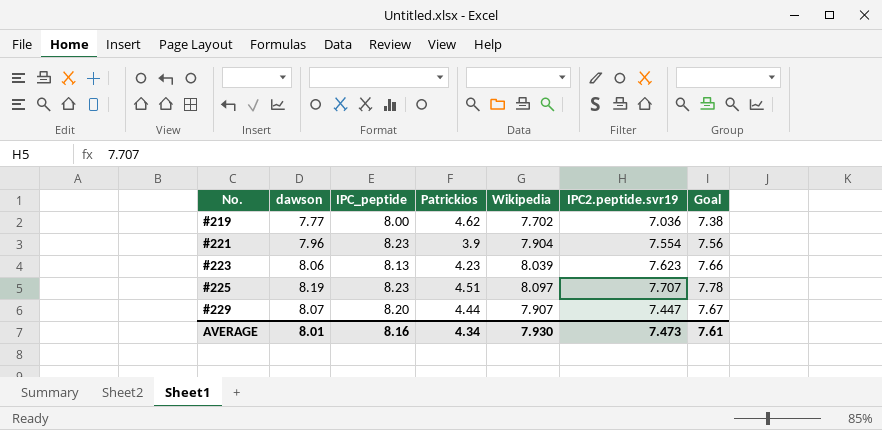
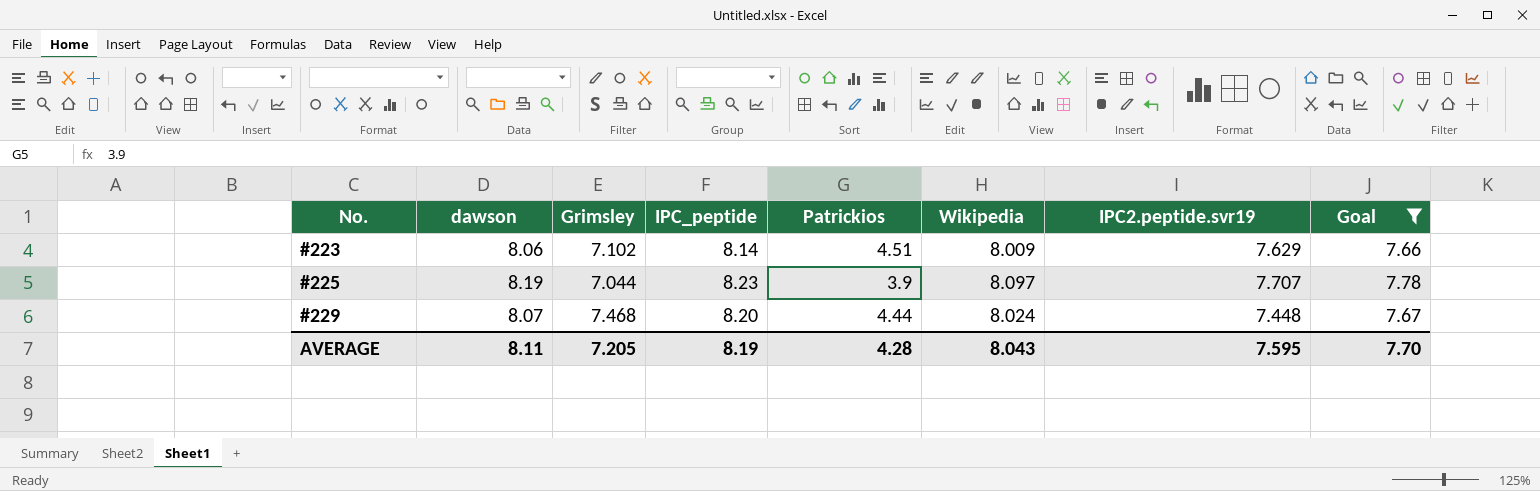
filter: none -> Goal >= 7.66
column Grimsley | position: none -> 3
#223 | IPC_peptide: 8.13 -> 8.14
#223 | Patrickios: 4.23 -> 4.51
#223 | Wikipedia: 8.039 -> 8.009
#223 | IPC2.peptide.svr19: 7.623 -> 7.629
#225 | Patrickios: 4.51 -> 3.9
#229 | Wikipedia: 7.907 -> 8.024
#229 | IPC2.peptide.svr19: 7.447 -> 7.448
AVERAGE | dawson: 8.01 -> 8.11
AVERAGE | IPC_peptide: 8.16 -> 8.19
AVERAGE | Patrickios: 4.34 -> 4.28
AVERAGE | Wikipedia: 7.930 -> 8.043
AVERAGE | IPC2.peptide.svr19: 7.473 -> 7.595
AVERAGE | Goal: 7.61 -> 7.70

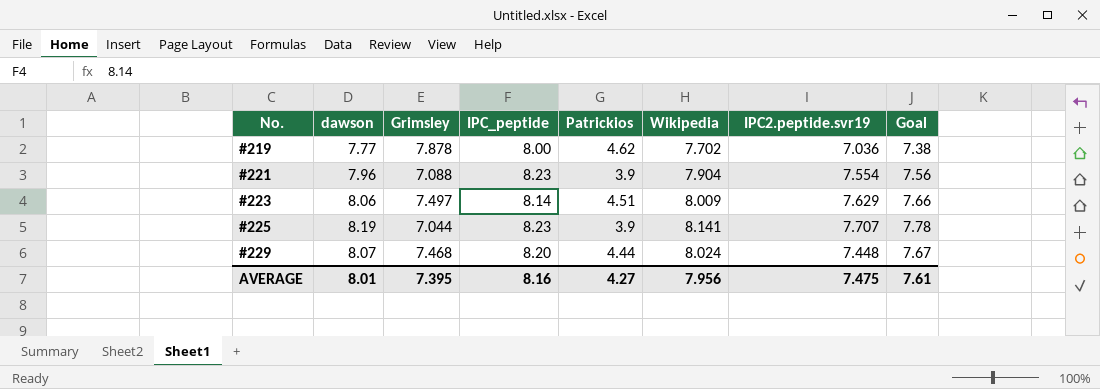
filter: Goal >= 7.66 -> none
#223 | Grimsley: 7.102 -> 7.497
#225 | Wikipedia: 8.097 -> 8.141
AVERAGE | dawson: 8.11 -> 8.01
AVERAGE | Grimsley: 7.205 -> 7.395
AVERAGE | IPC_peptide: 8.19 -> 8.16
AVERAGE | Patrickios: 4.28 -> 4.27
AVERAGE | Wikipedia: 8.043 -> 7.956
AVERAGE | IPC2.peptide.svr19: 7.595 -> 7.475
AVERAGE | Goal: 7.70 -> 7.61

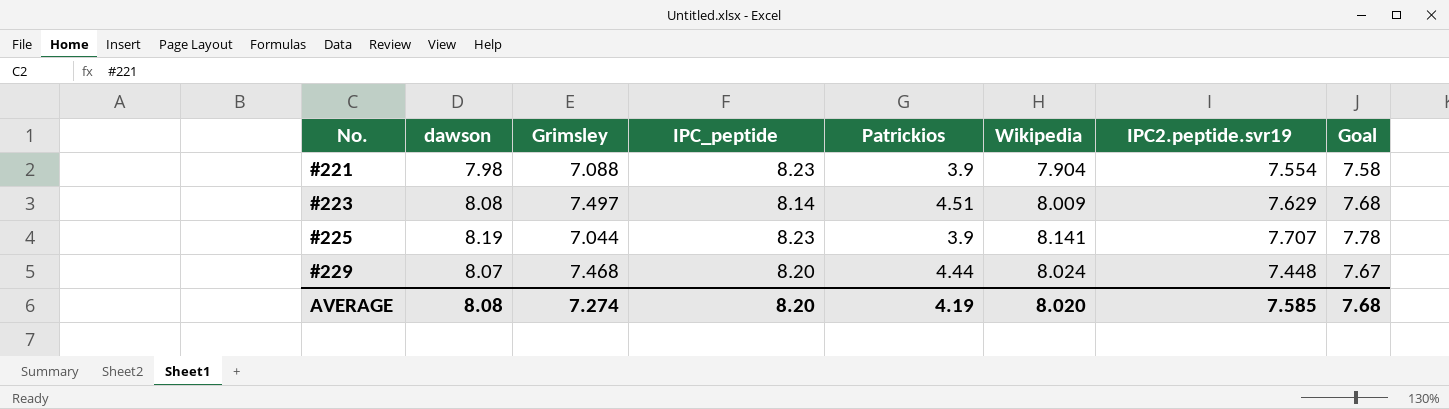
row #219: 7.77 | 7.878 | 8.00 | 4.62 | 7.702 | 7.036 | 7.38 -> none
#221 | dawson: 7.96 -> 7.98
#221 | Goal: 7.56 -> 7.58
#223 | dawson: 8.06 -> 8.08
#223 | Goal: 7.66 -> 7.68
AVERAGE | dawson: 8.01 -> 8.08
AVERAGE | Grimsley: 7.395 -> 7.274
AVERAGE | IPC_peptide: 8.16 -> 8.20
AVERAGE | Patrickios: 4.27 -> 4.19
AVERAGE | Wikipedia: 7.956 -> 8.020
AVERAGE | IPC2.peptide.svr19: 7.475 -> 7.585
AVERAGE | Goal: 7.61 -> 7.68

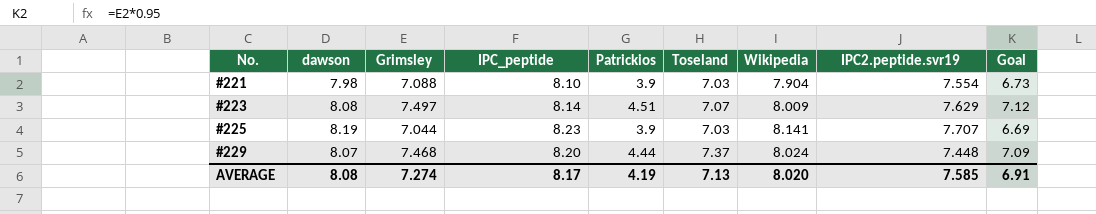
column Toseland | position: none -> 6
column Goal | formula: [dawson] * 0.95 -> [Grimsley] * 0.95
#221 | IPC_peptide: 8.23 -> 8.10
AVERAGE | IPC_peptide: 8.20 -> 8.17
AVERAGE | Goal: 7.68 -> 6.91

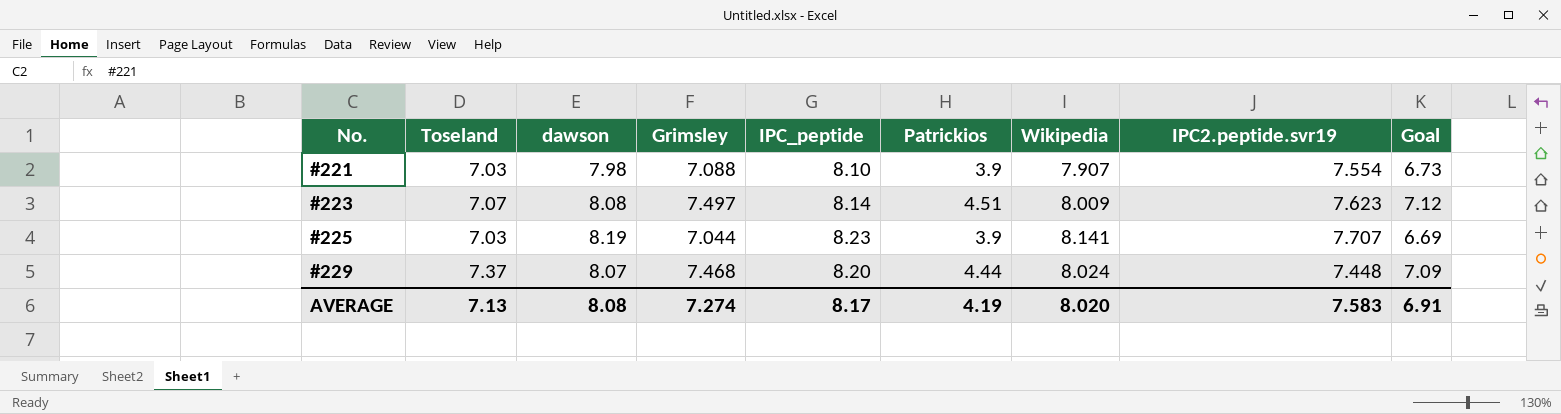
column Toseland | position: 6 -> 2
#221 | Wikipedia: 7.904 -> 7.907
#223 | IPC2.peptide.svr19: 7.629 -> 7.623
AVERAGE | IPC2.peptide.svr19: 7.585 -> 7.583

